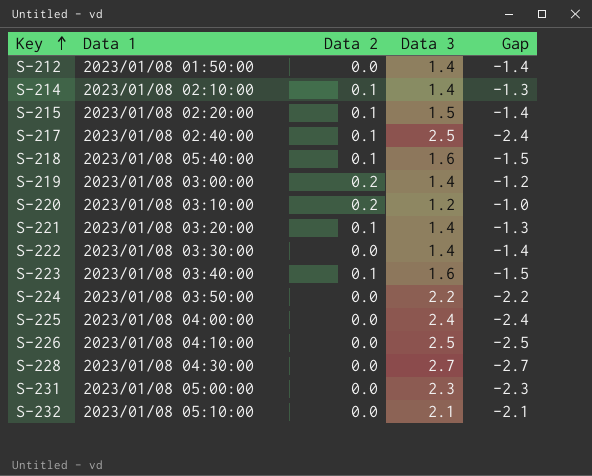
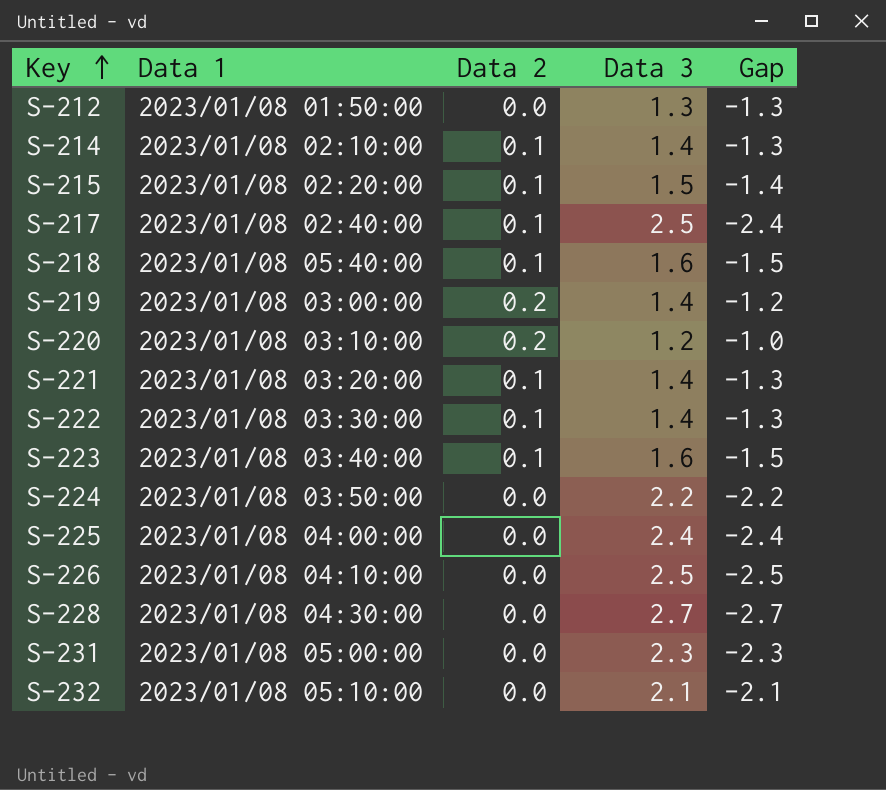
S-212 | Data 3: 1.4 -> 1.3
S-212 | Gap: -1.4 -> -1.3
S-222 | Data 2: 0.0 -> 0.1
S-222 | Gap: -1.4 -> -1.3

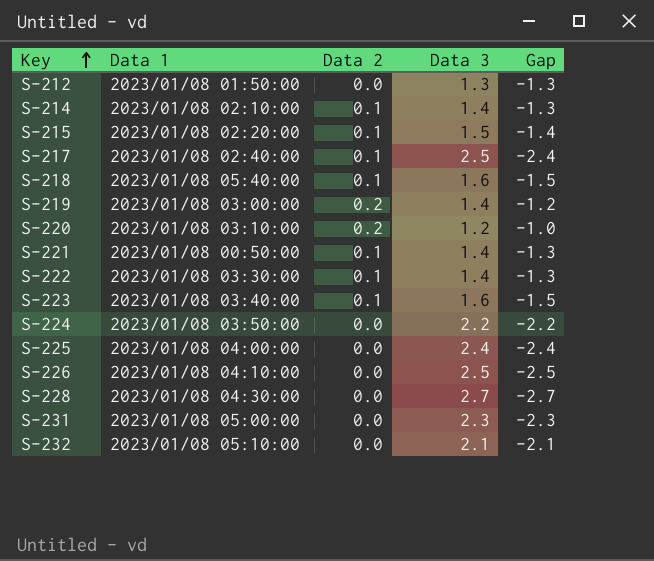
S-221 | Data 1: 2023/01/08 03:20:00 -> 2023/01/08 00:50:00

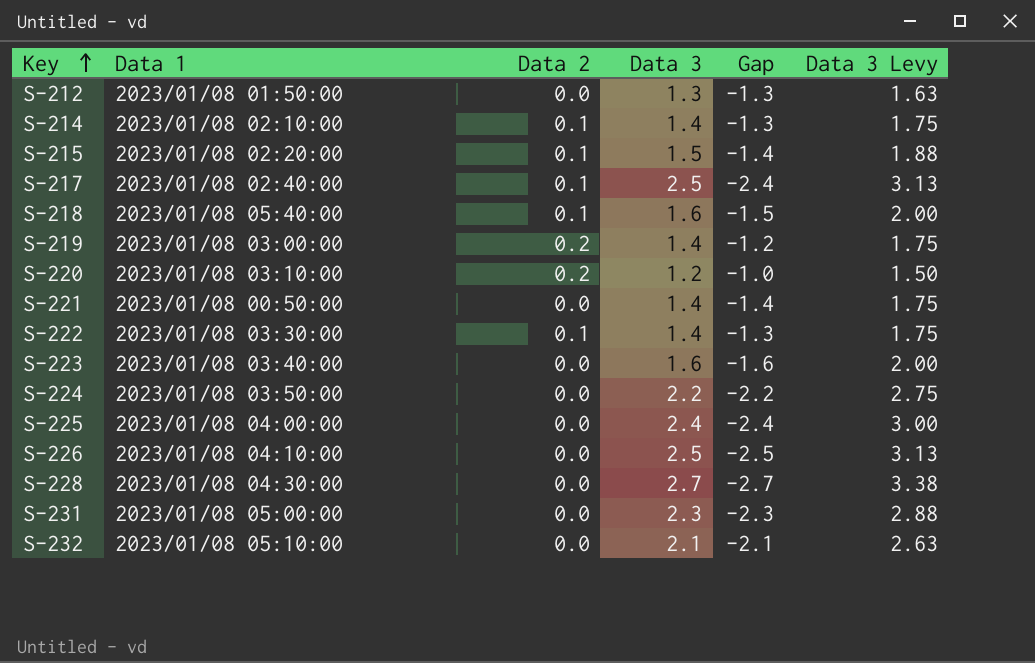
column Data 3 Levy | formula: none -> [Data 3] * 1.25
S-221 | Data 2: 0.1 -> 0.0
S-221 | Gap: -1.3 -> -1.4
S-223 | Data 2: 0.1 -> 0.0
S-223 | Gap: -1.5 -> -1.6

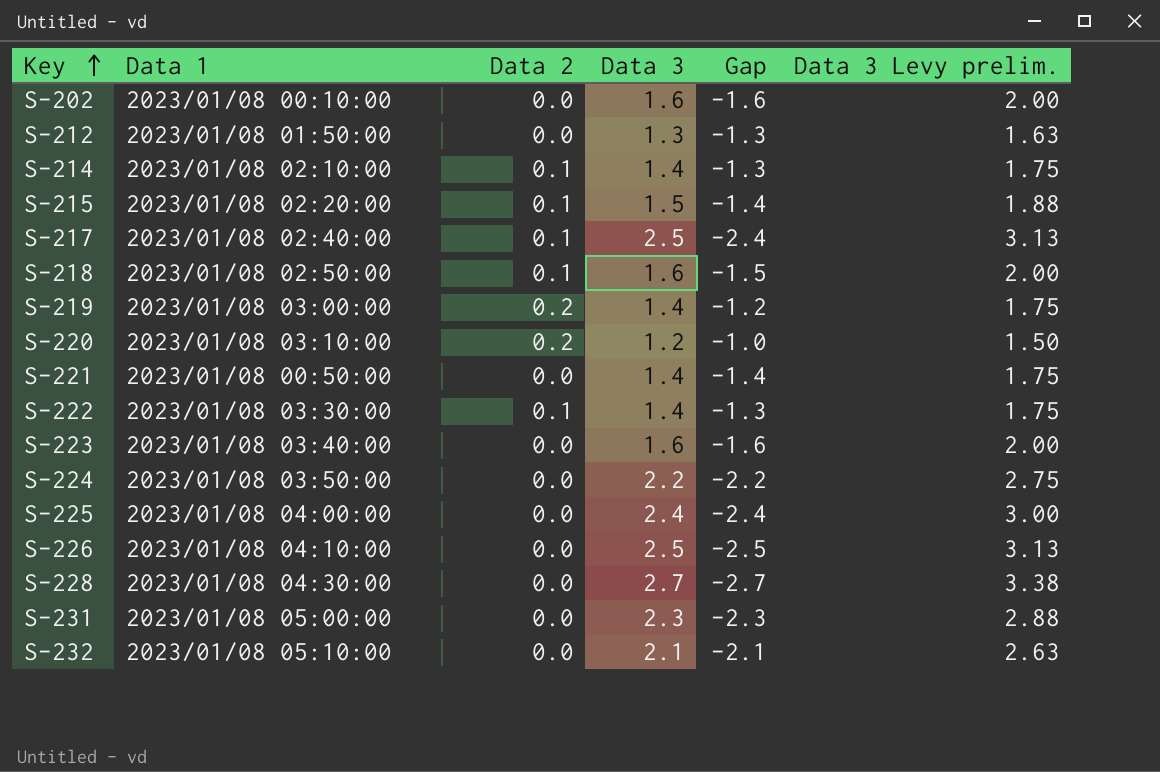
column name: Data 3 Levy -> Data 3 Levy prelim.
row S-202: none -> 2023/01/08 00:10:00 | 0.0 | 1.6 | -1.6 | 2.00
S-218 | Data 1: 2023/01/08 05:40:00 -> 2023/01/08 02:50:00

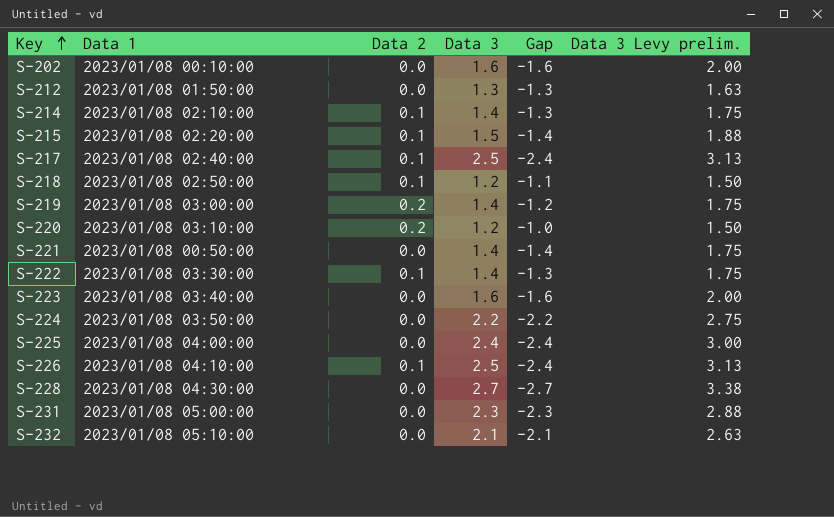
S-218 | Data 3: 1.6 -> 1.2
S-218 | Gap: -1.5 -> -1.1
S-218 | Data 3 Levy prelim.: 2.00 -> 1.50
S-226 | Data 2: 0.0 -> 0.1
S-226 | Gap: -2.5 -> -2.4

